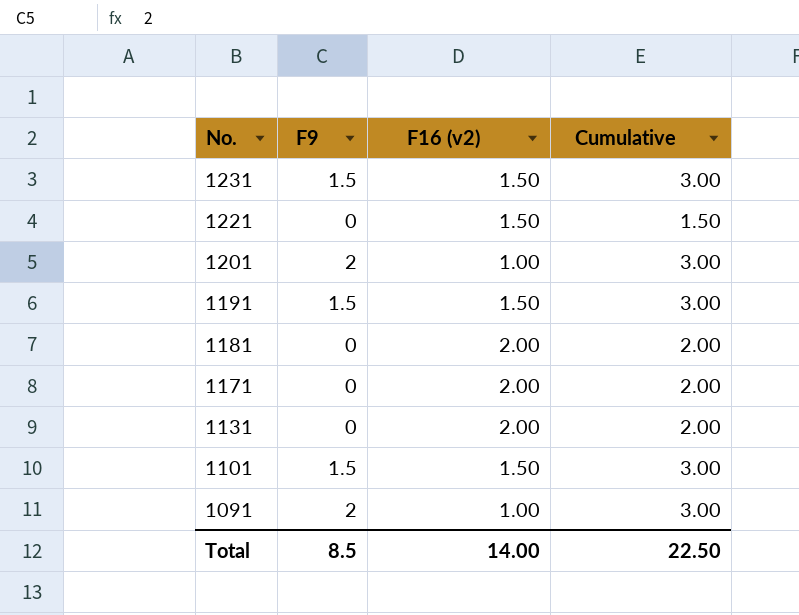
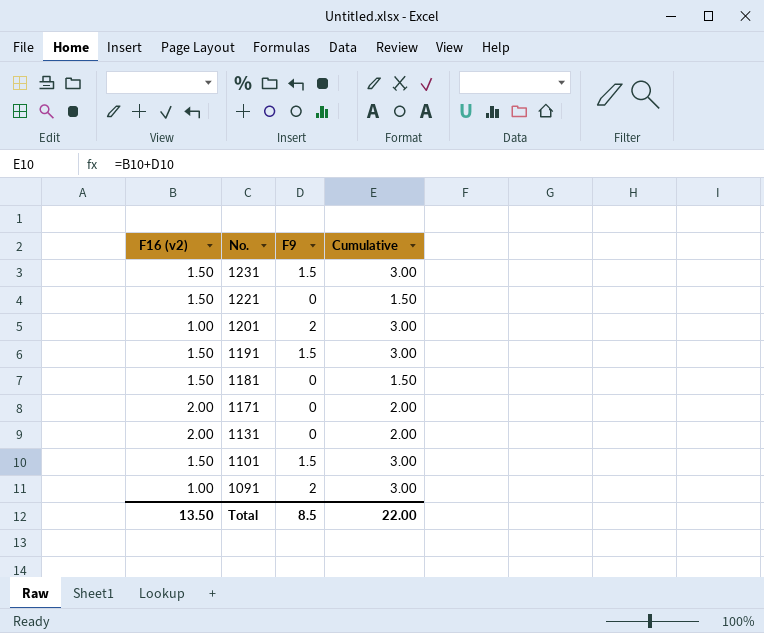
column F16 (v2) | position: 3 -> 1
1181 | F16 (v2): 2.00 -> 1.50
1181 | Cumulative: 2.00 -> 1.50
Total | F16 (v2): 14.00 -> 13.50
Total | Cumulative: 22.50 -> 22.00

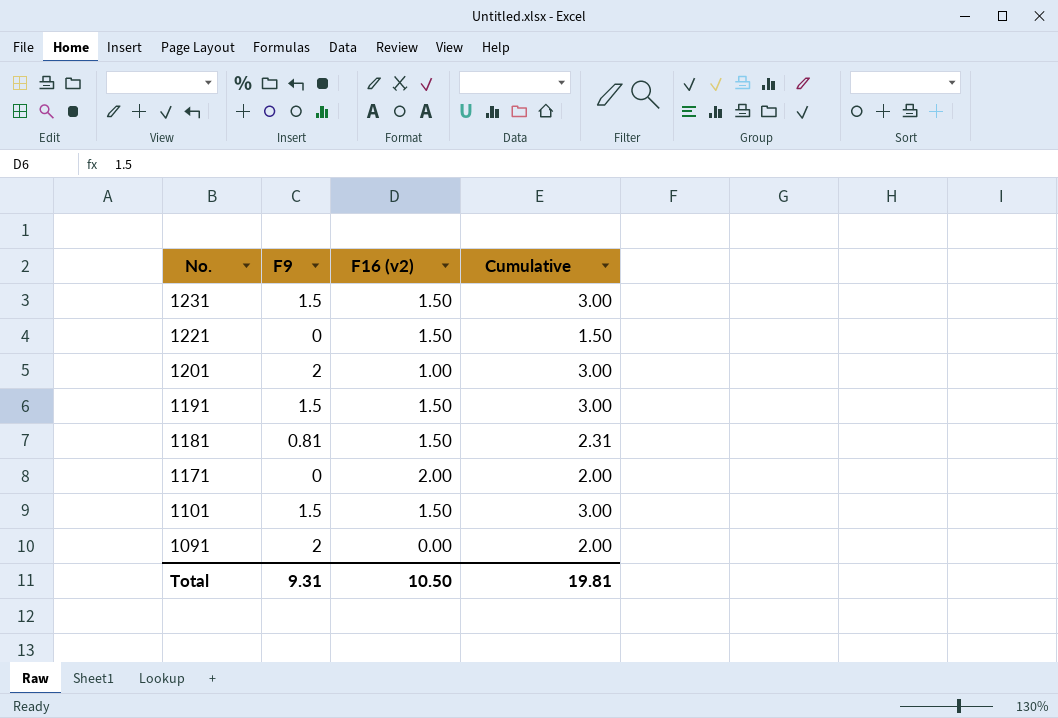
column F16 (v2) | position: 1 -> 3
row 1131: 2.00 | 0 | 2.00 -> none
1181 | F9: 0 -> 0.81
1181 | Cumulative: 1.50 -> 2.31
1091 | F16 (v2): 1.00 -> 0.00
1091 | Cumulative: 3.00 -> 2.00
Total | F9: 8.5 -> 9.31
Total | F16 (v2): 13.50 -> 10.50
Total | Cumulative: 22.00 -> 19.81

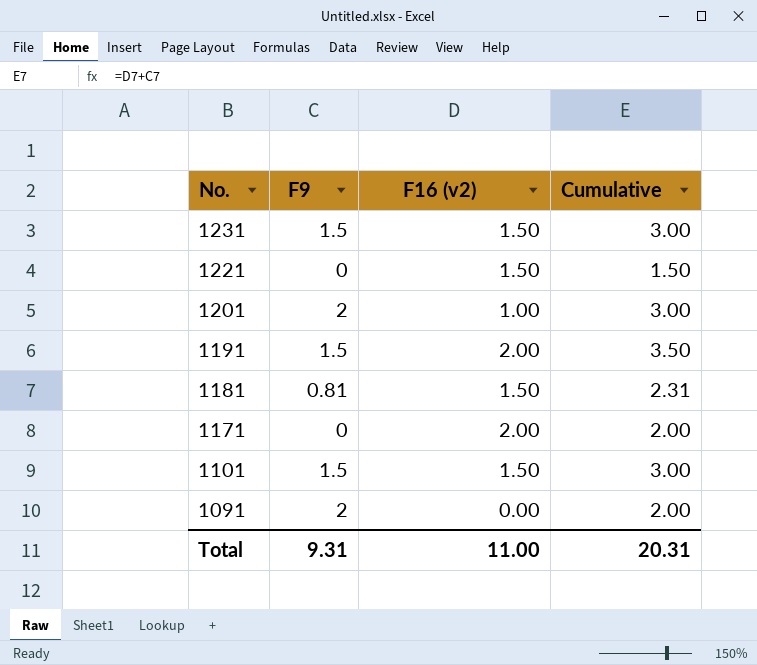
1191 | F16 (v2): 1.50 -> 2.00
1191 | Cumulative: 3.00 -> 3.50
Total | F16 (v2): 10.50 -> 11.00
Total | Cumulative: 19.81 -> 20.31

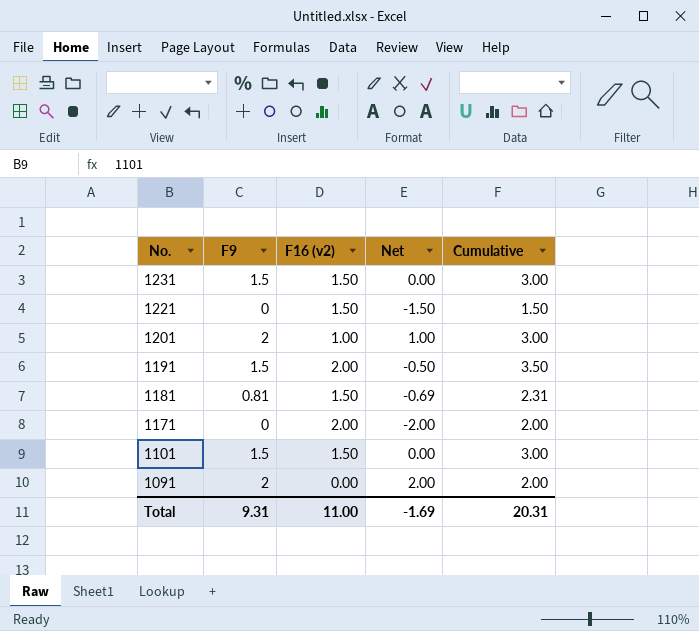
column Net | formula: none -> [F9] - [F16 (v2)]

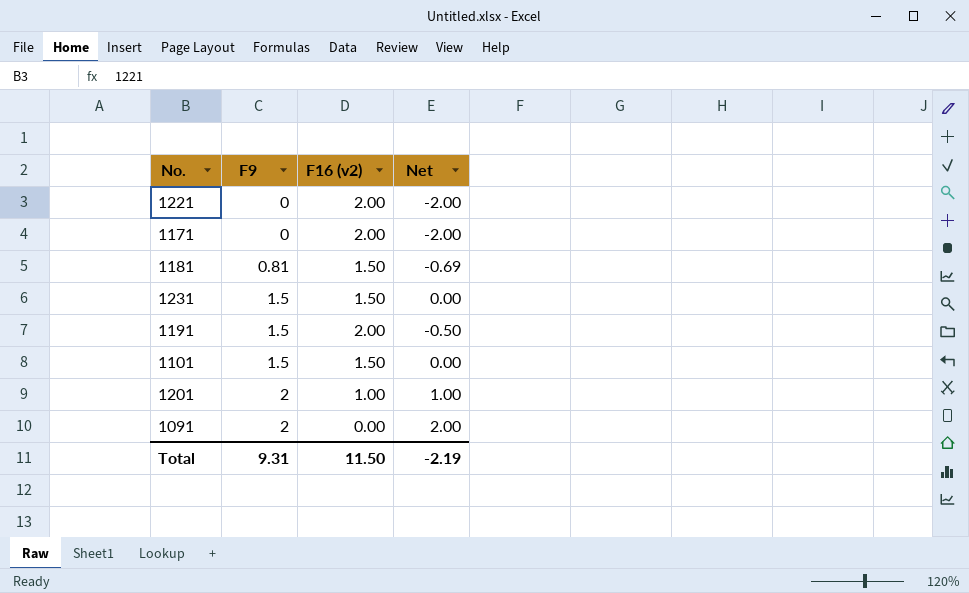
row order: No. descending -> F9 ascending
column Cumulative | formula: [F9] + [F16 (v2)] -> none
1221 | F16 (v2): 1.50 -> 2.00
1221 | Net: -1.50 -> -2.00
Total | F16 (v2): 11.00 -> 11.50
Total | Net: -1.69 -> -2.19

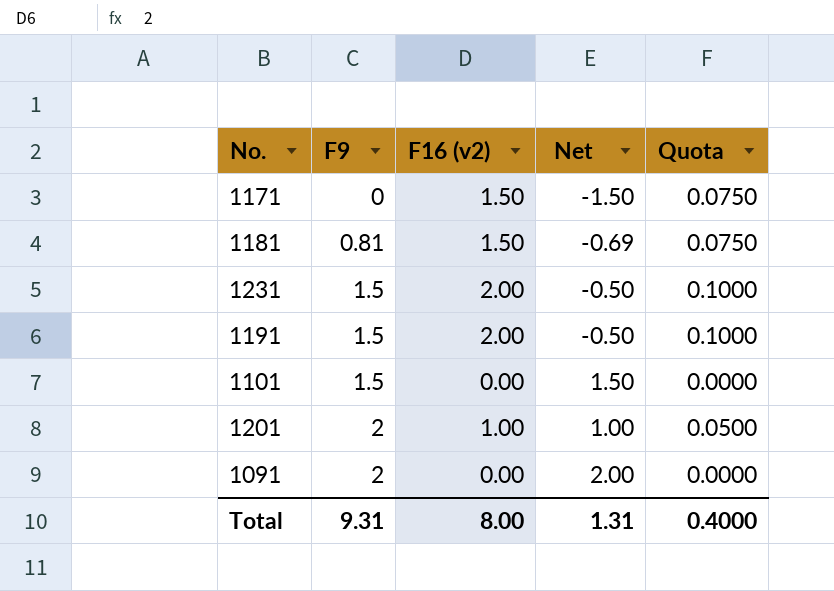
column Quota | formula: none -> [F16 (v2)] * 0.05
row 1221: 0 | 2.00 | -2.00 -> none
1171 | F16 (v2): 2.00 -> 1.50
1171 | Net: -2.00 -> -1.50
1231 | F16 (v2): 1.50 -> 2.00
1231 | Net: 0.00 -> -0.50
1101 | F16 (v2): 1.50 -> 0.00
1101 | Net: 0.00 -> 1.50
Total | F16 (v2): 11.50 -> 8.00
Total | Net: -2.19 -> 1.31

